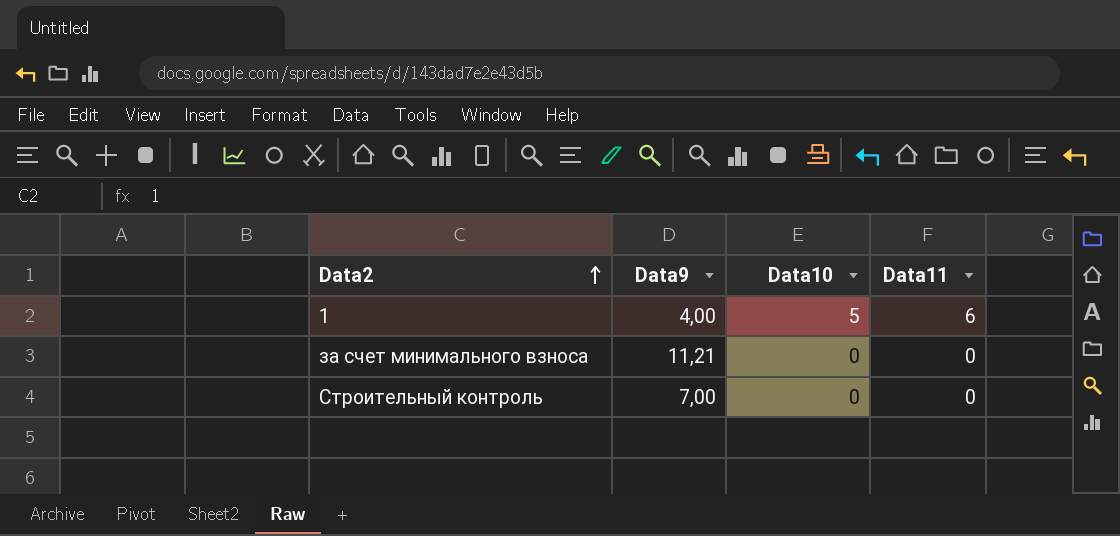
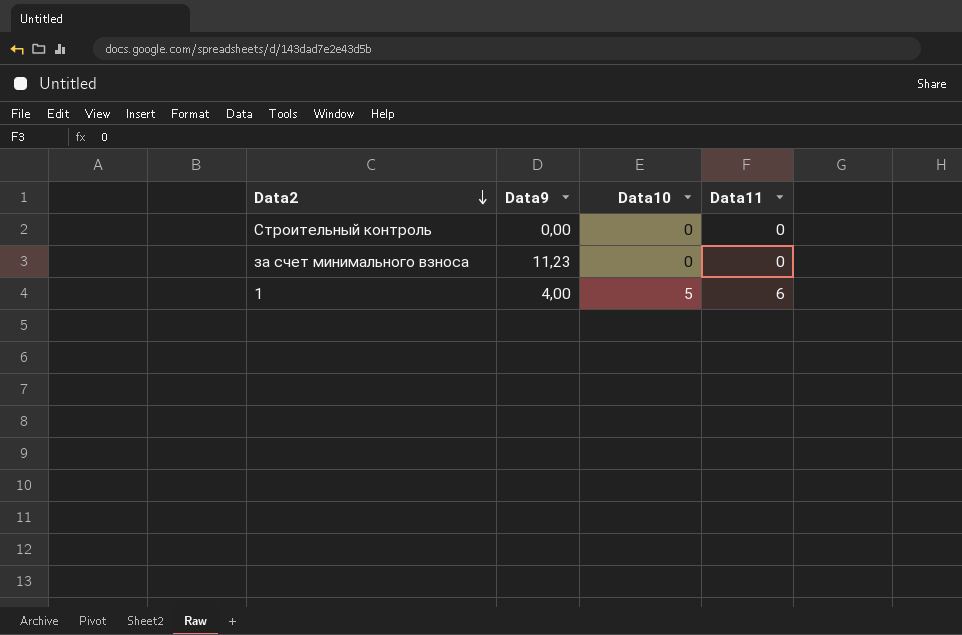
row order: Data2 ascending -> Data2 descending
Строительный контроль | Data9: 7,00 -> 0,00
за счет минимального взноса | Data9: 11,21 -> 11,23

